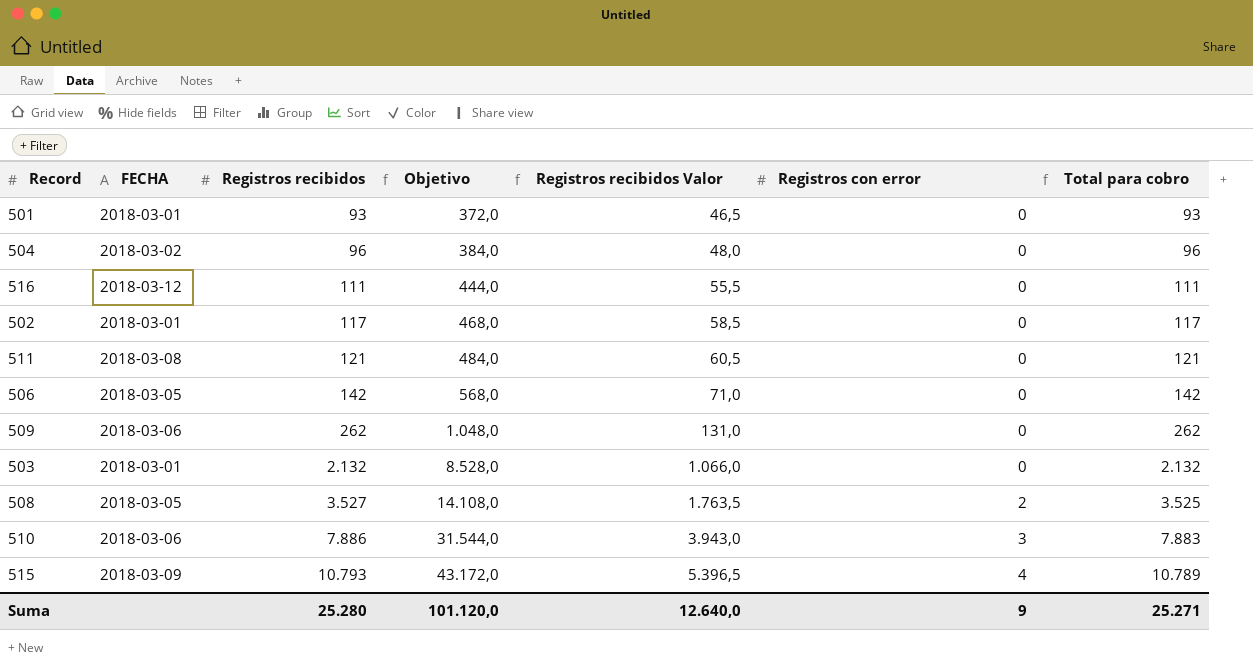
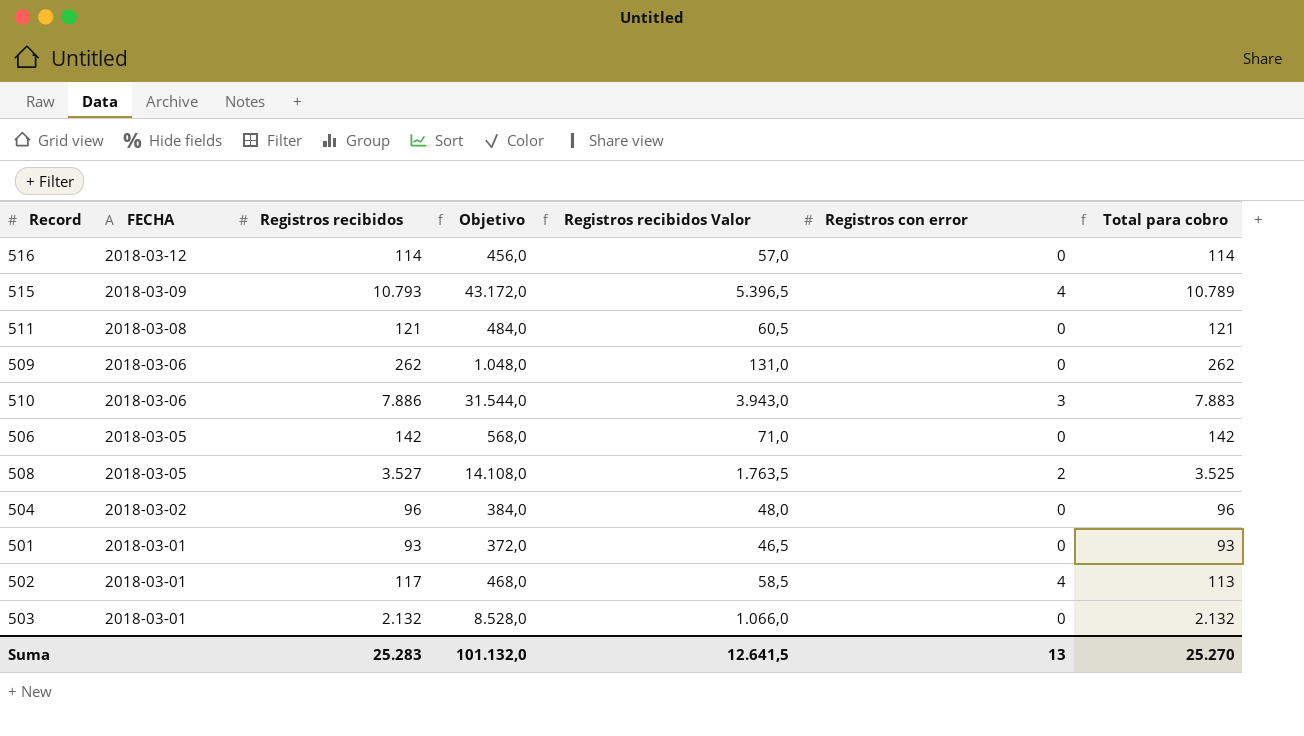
row order: Registros recibidos ascending -> FECHA descending
516 | Registros recibidos: 111 -> 114
516 | Objetivo: 444,0 -> 456,0
516 | Registros recibidos Valor: 55,5 -> 57,0
516 | Total para cobro: 111 -> 114
502 | Registros con error: 0 -> 4
502 | Total para cobro: 117 -> 113
Suma | Registros recibidos: 25.280 -> 25.283
Suma | Objetivo: 101.120,0 -> 101.132,0
Suma | Registros recibidos Valor: 12.640,0 -> 12.641,5
Suma | Registros con error: 9 -> 13
Suma | Total para cobro: 25.271 -> 25.270

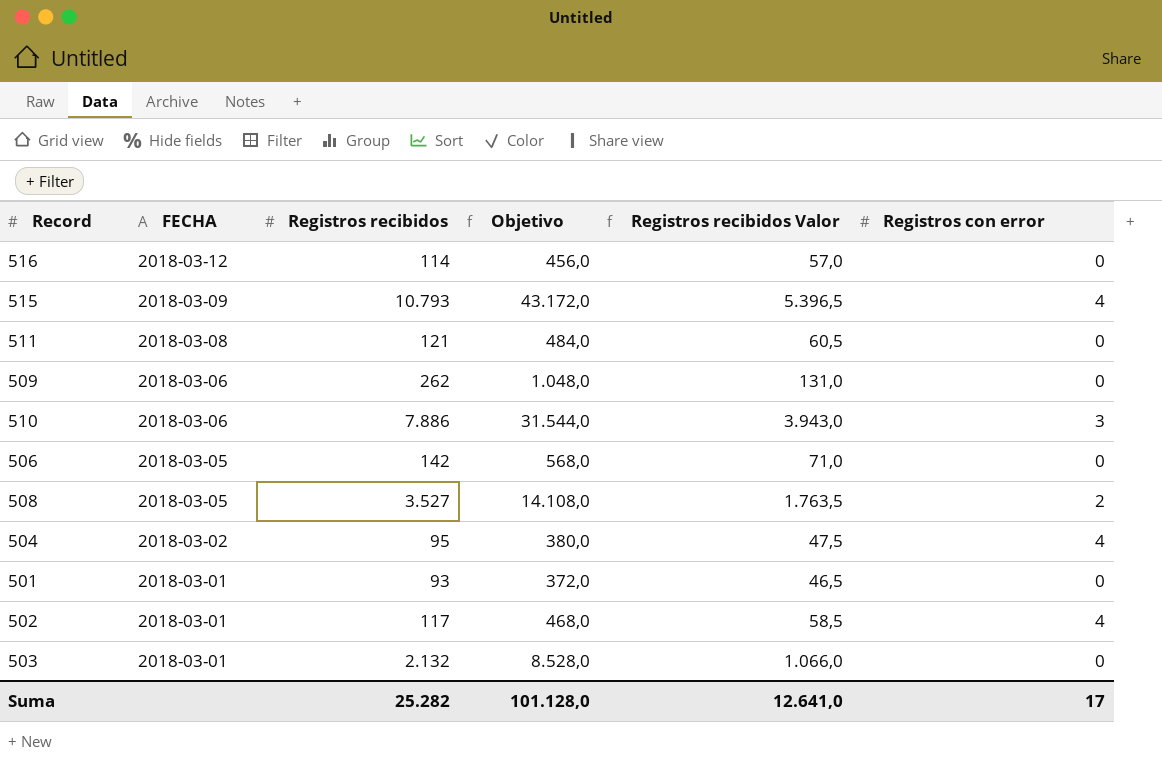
column Total para cobro | formula: [Registros recibidos] - [Registros con error] -> none
504 | Registros recibidos: 96 -> 95
504 | Objetivo: 384,0 -> 380,0
504 | Registros recibidos Valor: 48,0 -> 47,5
504 | Registros con error: 0 -> 4
Suma | Registros recibidos: 25.283 -> 25.282
Suma | Objetivo: 101.132,0 -> 101.128,0
Suma | Registros recibidos Valor: 12.641,5 -> 12.641,0
Suma | Registros con error: 13 -> 17

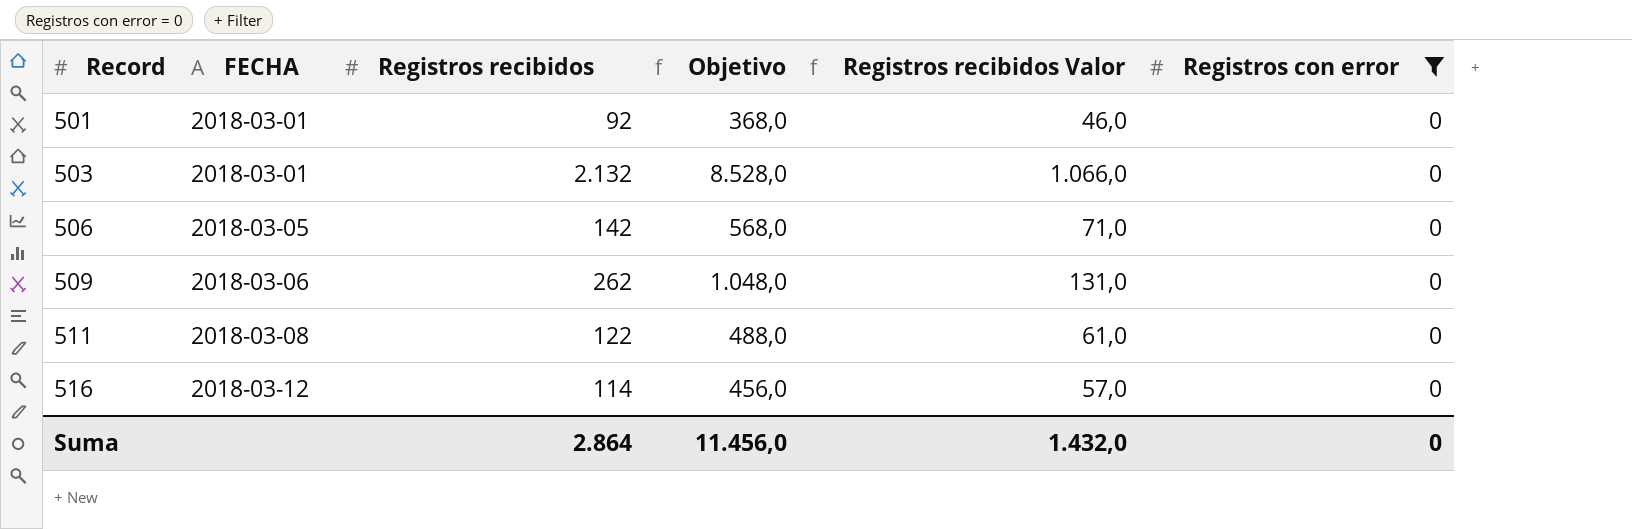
filter: none -> Registros con error = 0
row order: FECHA descending -> Record ascending
501 | Registros recibidos: 93 -> 92
501 | Objetivo: 372,0 -> 368,0
501 | Registros recibidos Valor: 46,5 -> 46,0
511 | Registros recibidos: 121 -> 122
511 | Objetivo: 484,0 -> 488,0
511 | Registros recibidos Valor: 60,5 -> 61,0
Suma | Registros recibidos: 25.282 -> 2.864
Suma | Objetivo: 101.128,0 -> 11.456,0
Suma | Registros recibidos Valor: 12.641,0 -> 1.432,0
Suma | Registros con error: 17 -> 0

